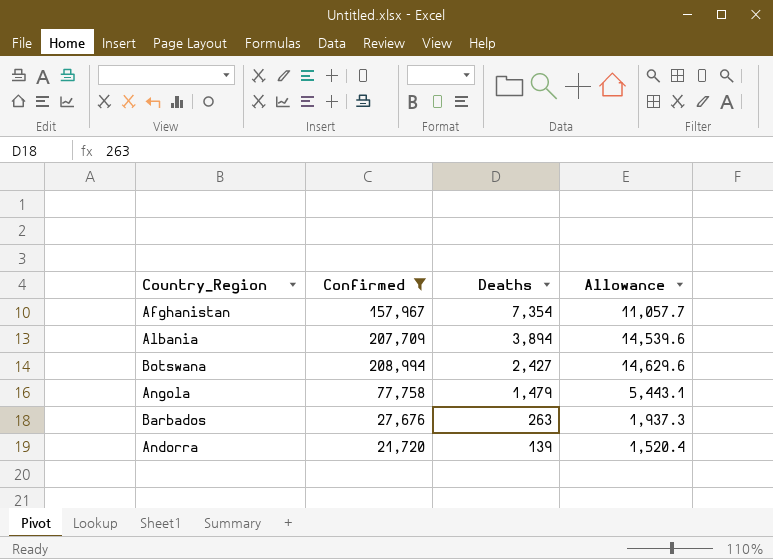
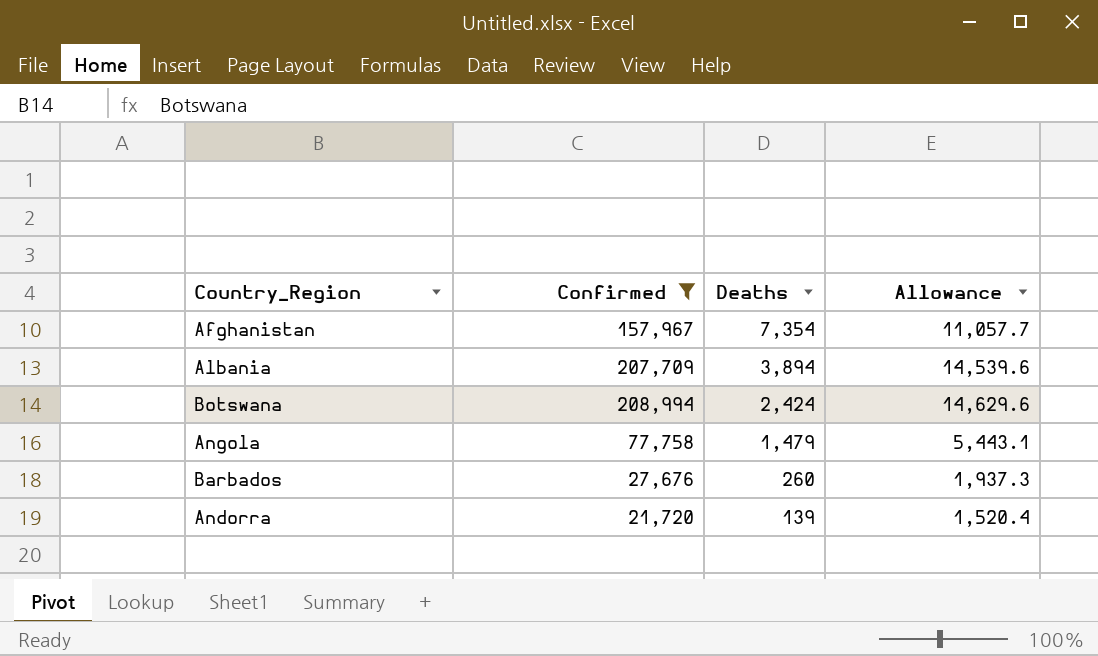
Botswana | Deaths: 2,427 -> 2,424
Barbados | Deaths: 263 -> 260

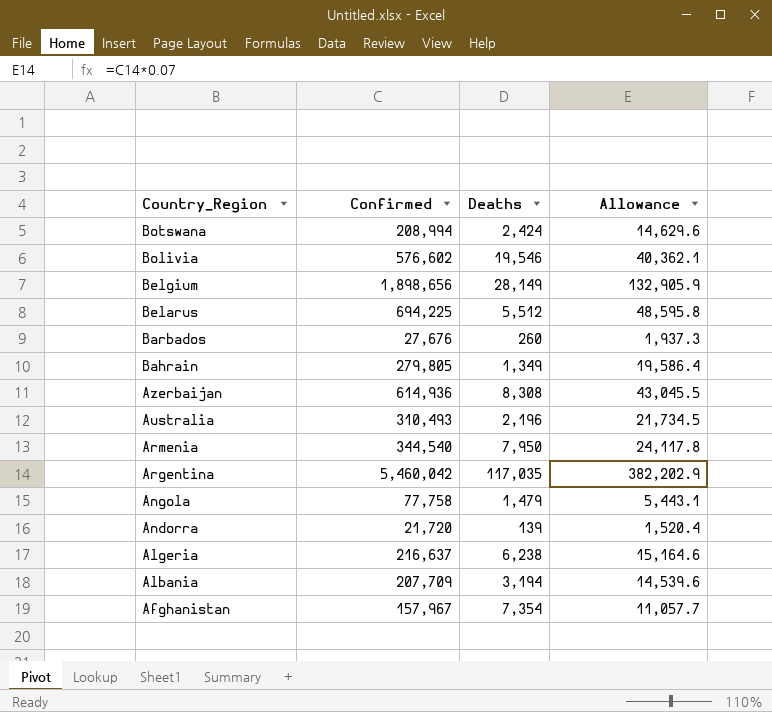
filter: Confirmed <= 208,994 -> none
row order: Deaths descending -> Country_Region descending
Albania | Deaths: 3,894 -> 3,194

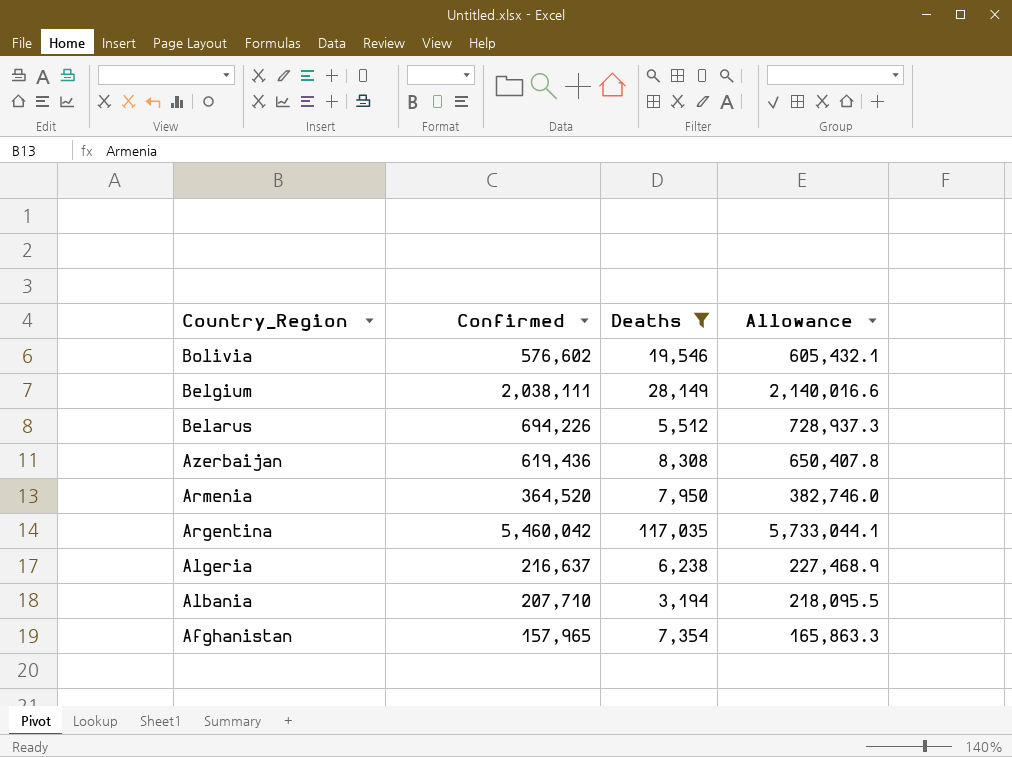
filter: none -> Deaths >= 3,194
column Allowance | formula: [Confirmed] * 0.07 -> [Confirmed] * 1.05
Belgium | Confirmed: 1,898,656 -> 2,038,111
Belarus | Confirmed: 694,225 -> 694,226
Azerbaijan | Confirmed: 614,936 -> 619,436
Armenia | Confirmed: 344,540 -> 364,520
Albania | Confirmed: 207,709 -> 207,710
Afghanistan | Confirmed: 157,967 -> 157,965

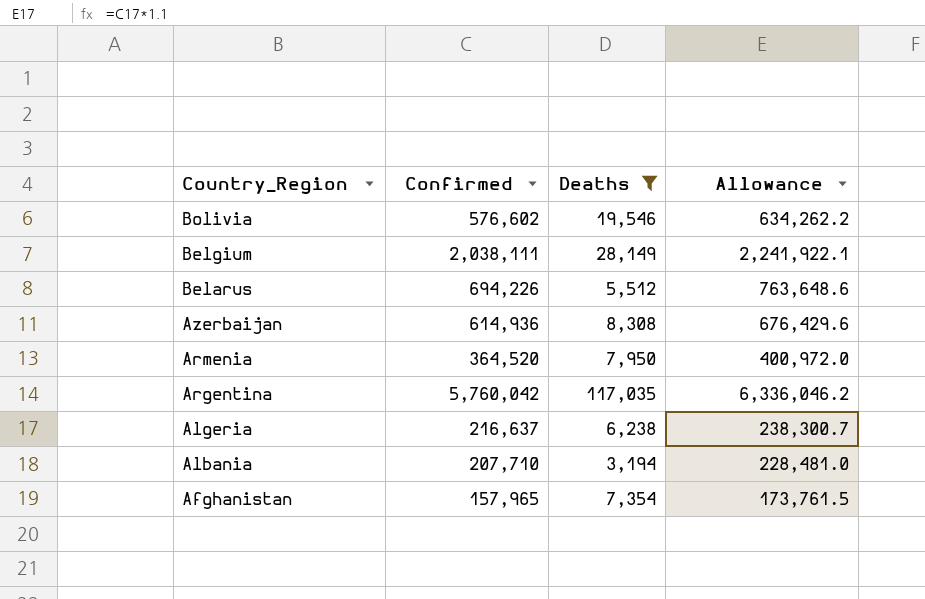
column Allowance | formula: [Confirmed] * 1.05 -> [Confirmed] * 1.1
Azerbaijan | Confirmed: 619,436 -> 614,936
Argentina | Confirmed: 5,460,042 -> 5,760,042

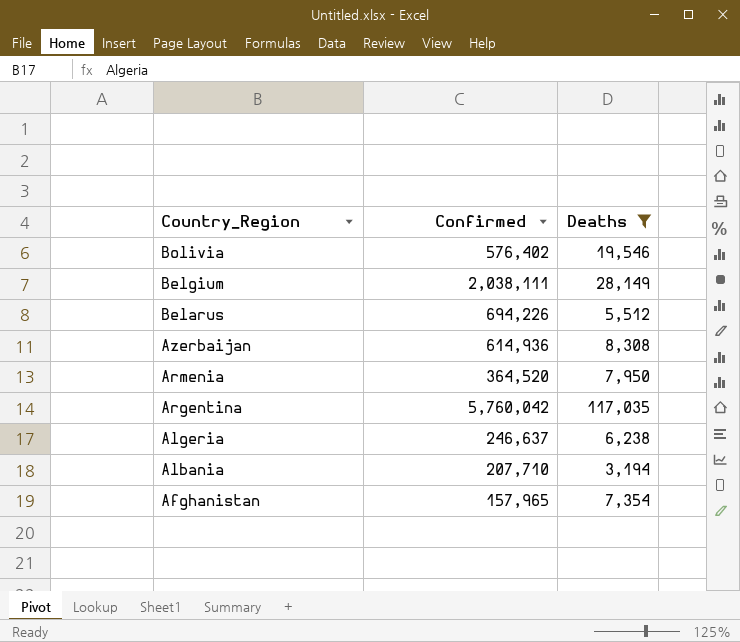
column Allowance | formula: [Confirmed] * 1.1 -> none
Bolivia | Confirmed: 576,602 -> 576,402
Algeria | Confirmed: 216,637 -> 246,637

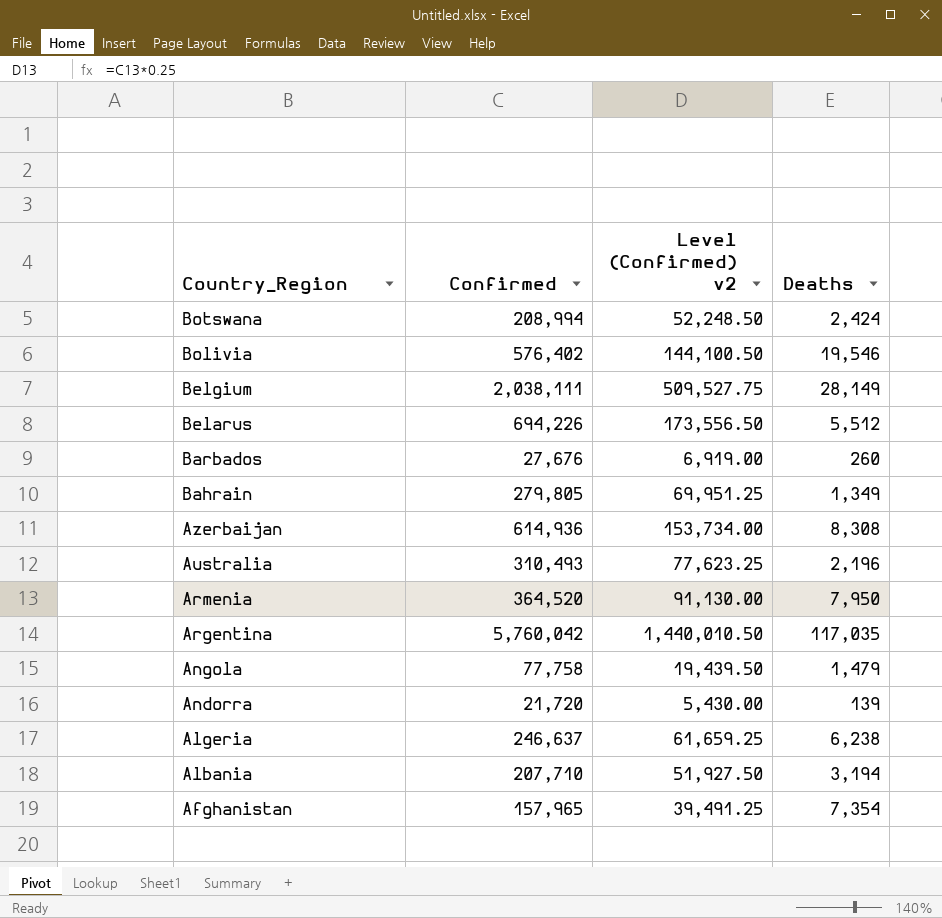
filter: Deaths >= 3,194 -> none
column Level (Confirmed) v2 | formula: none -> [Confirmed] * 0.25

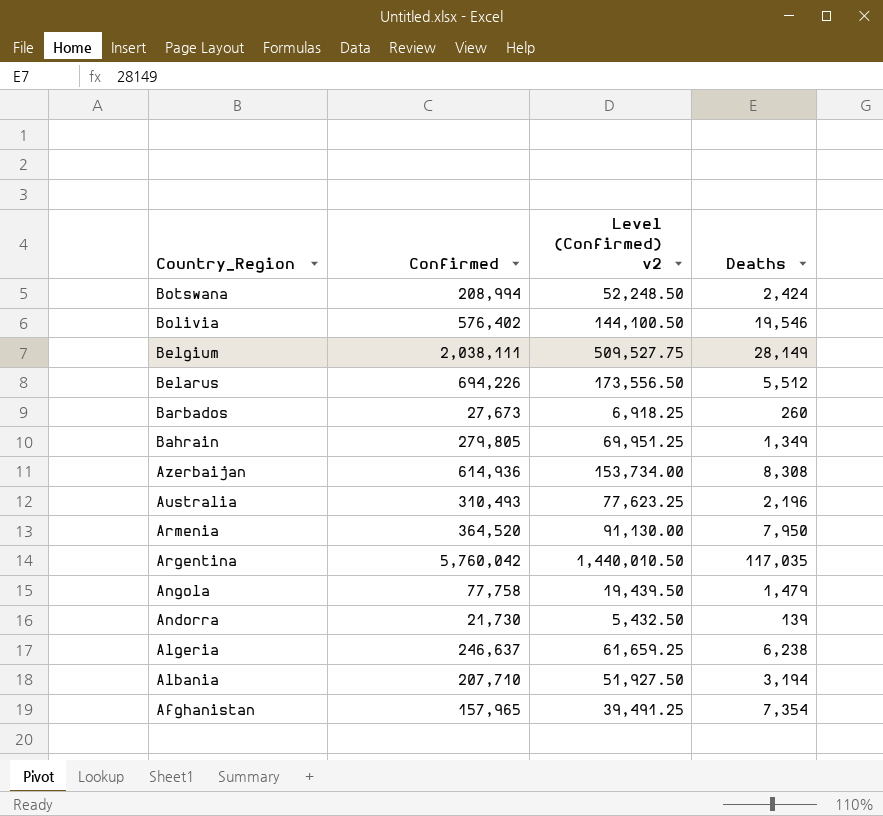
Barbados | Confirmed: 27,676 -> 27,673
Barbados | Level (Confirmed) v2: 6,919.00 -> 6,918.25
Andorra | Confirmed: 21,720 -> 21,730
Andorra | Level (Confirmed) v2: 5,430.00 -> 5,432.50

